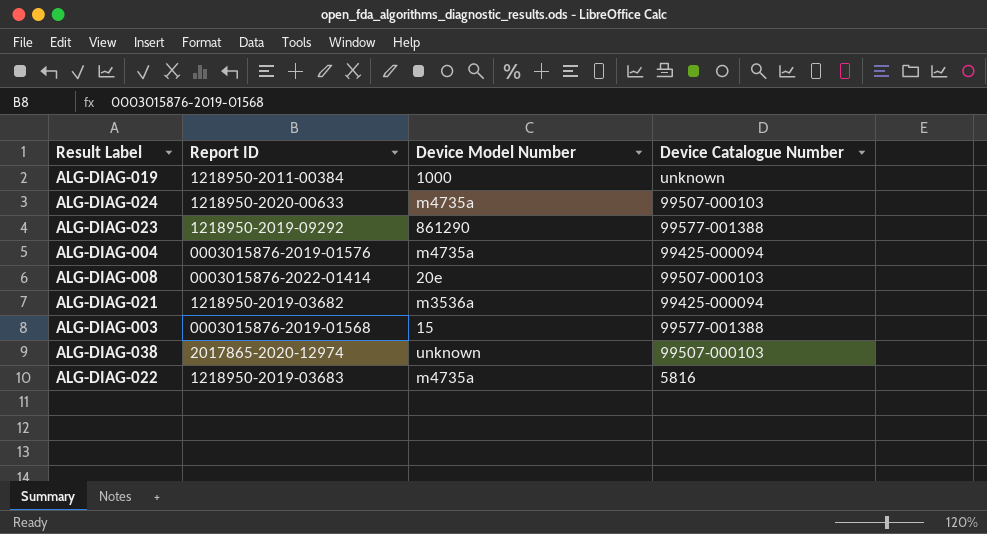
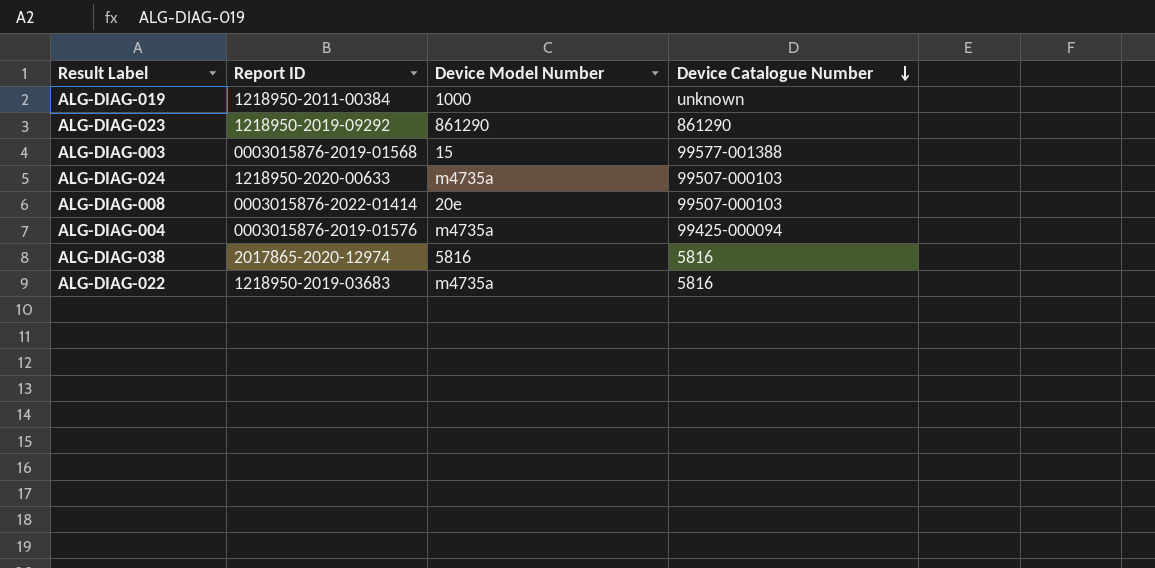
row order: none -> Device Catalogue Number descending
row ALG-DIAG-021: 1218950-2019-03682 | m3536a | 99425-000094 -> none
ALG-DIAG-023 | Device Catalogue Number: 99577-001388 -> 861290
ALG-DIAG-038 | Device Model Number: unknown -> 5816
ALG-DIAG-038 | Device Catalogue Number: 99507-000103 -> 5816

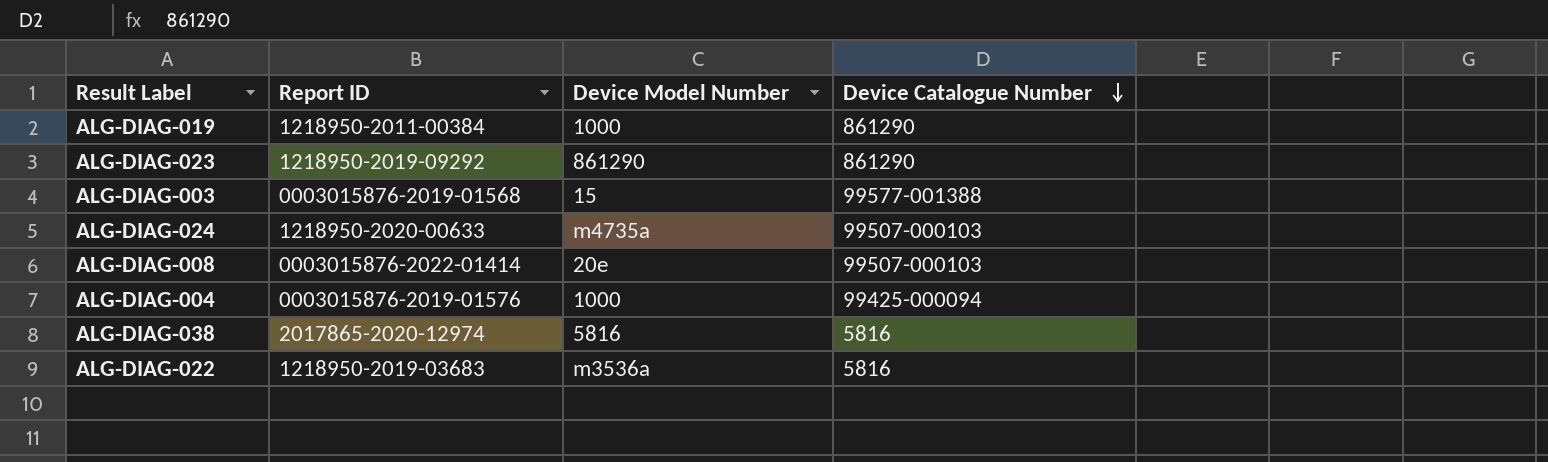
ALG-DIAG-019 | Device Catalogue Number: unknown -> 861290
ALG-DIAG-004 | Device Model Number: m4735a -> 1000
ALG-DIAG-022 | Device Model Number: m4735a -> m3536a

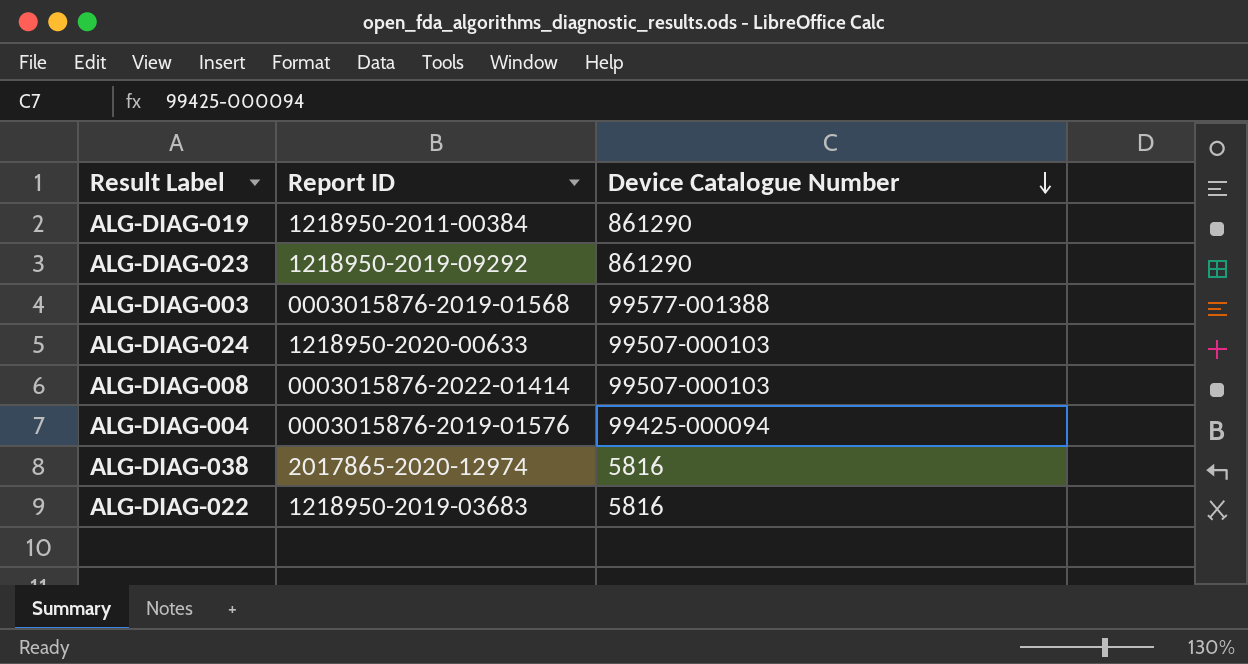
column Device Model Number | position: 3 -> none

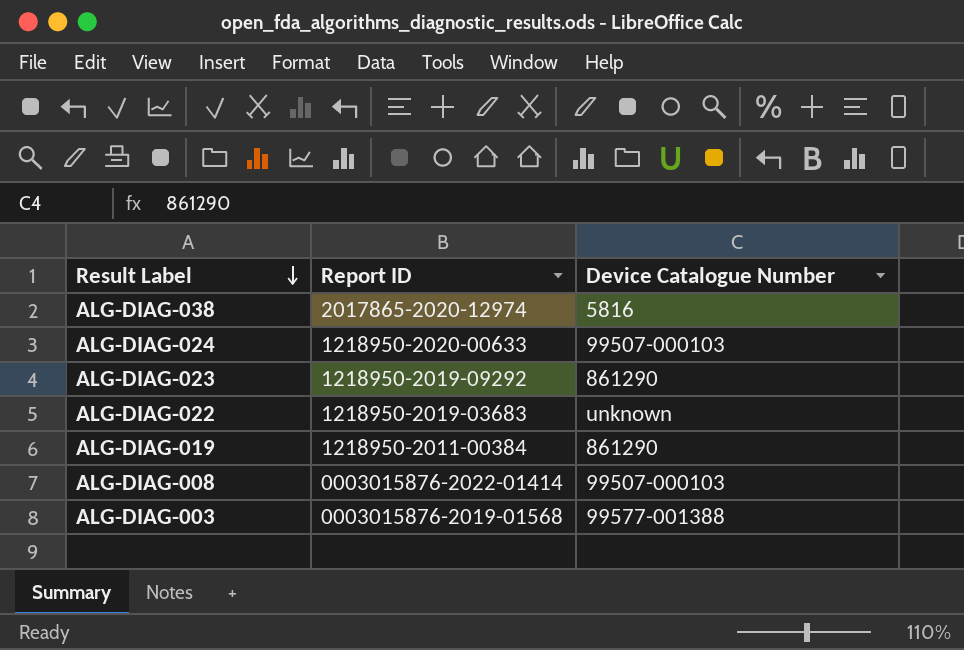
row order: Device Catalogue Number descending -> Result Label descending
row ALG-DIAG-004: 0003015876-2019-01576 | 99425-000094 -> none
ALG-DIAG-022 | Device Catalogue Number: 5816 -> unknown

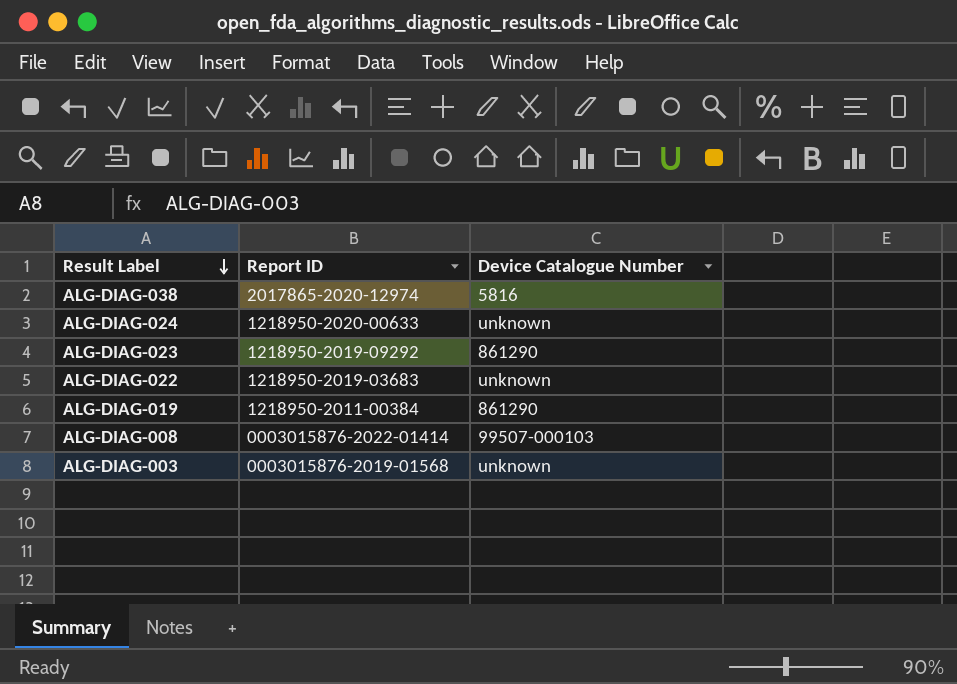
ALG-DIAG-024 | Device Catalogue Number: 99507-000103 -> unknown
ALG-DIAG-003 | Device Catalogue Number: 99577-001388 -> unknown

